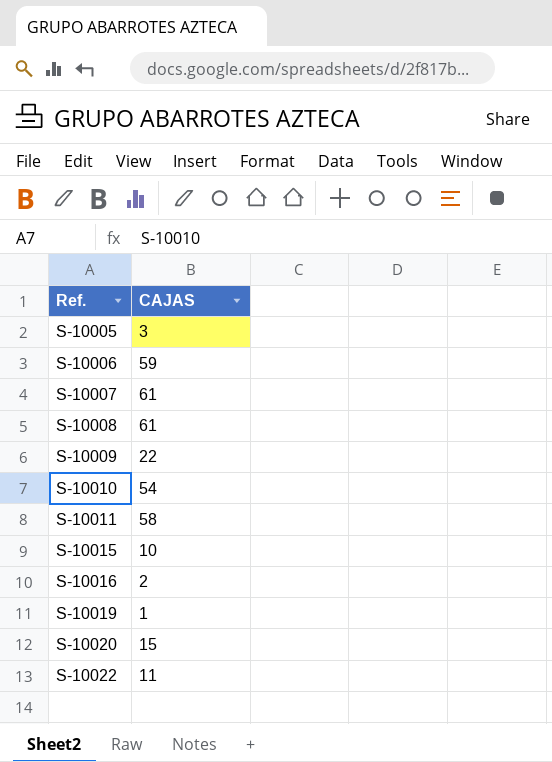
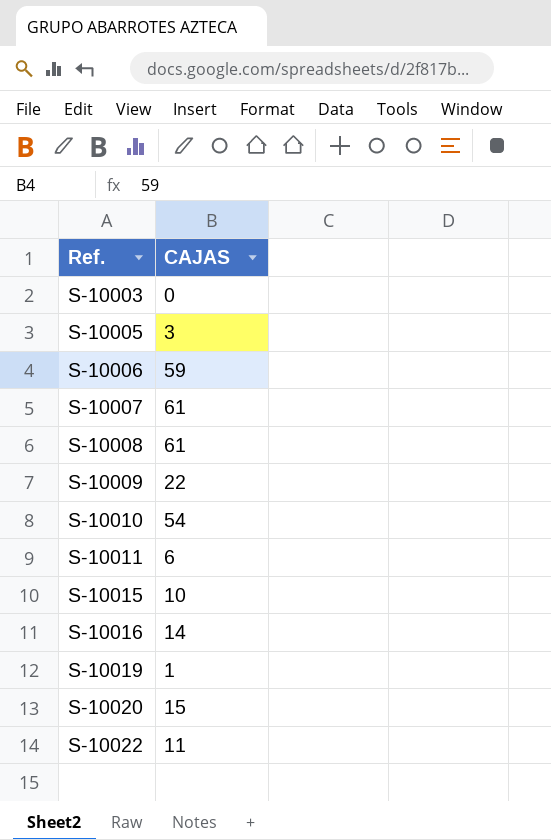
row S-10003: none -> 0
S-10011 | CAJAS: 58 -> 6
S-10016 | CAJAS: 2 -> 14

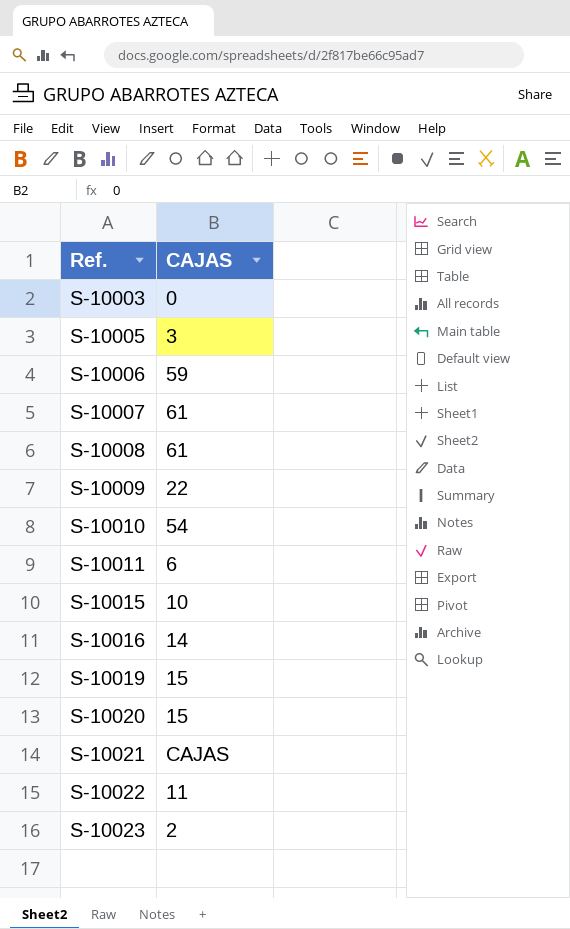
S-10019 | CAJAS: 1 -> 15
row S-10021: none -> CAJAS
row S-10023: none -> 2

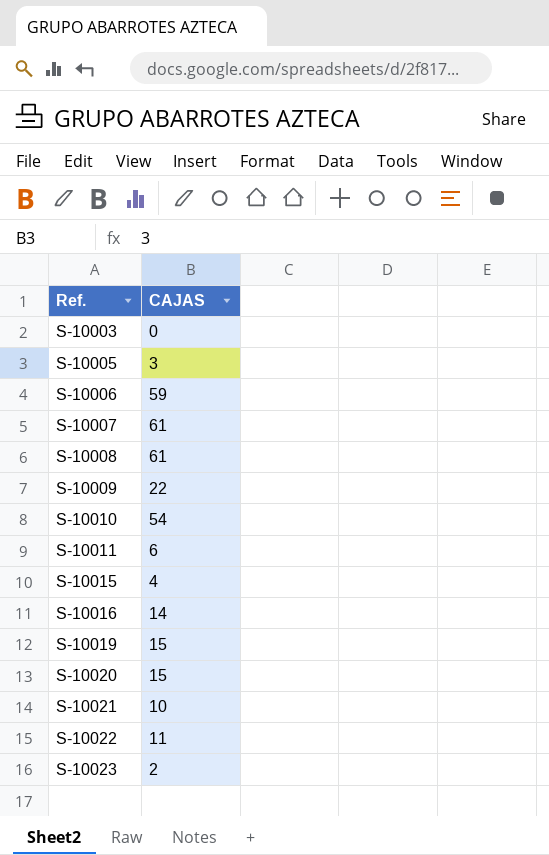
S-10015 | CAJAS: 10 -> 4
S-10021 | CAJAS: CAJAS -> 10

